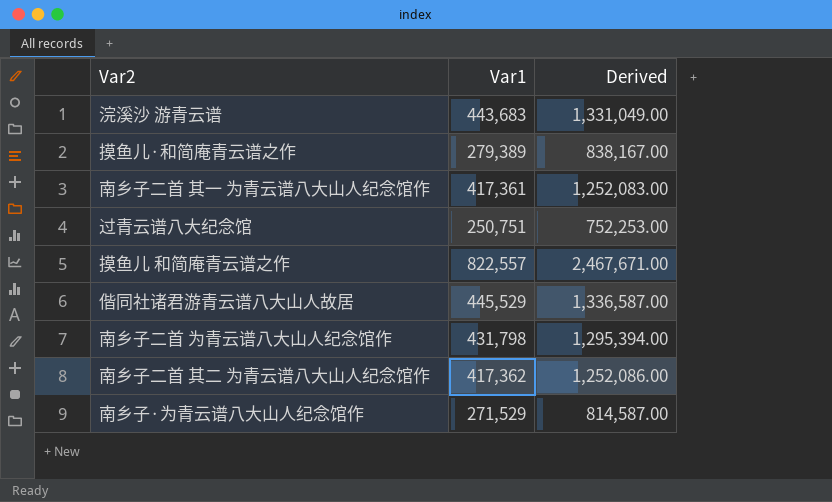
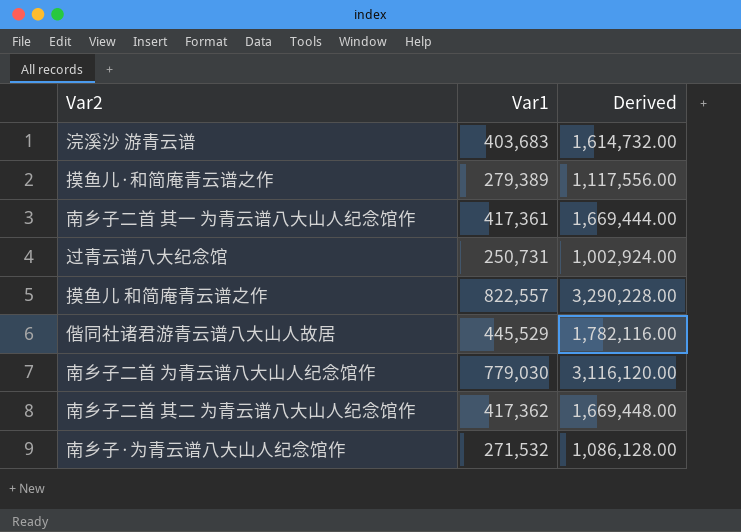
column Derived | formula: [Var1] * 3 -> [Var1] * 4
浣溪沙 游青云谱 | Var1: 443,683 -> 403,683
过青云谱八大纪念馆 | Var1: 250,751 -> 250,731
南乡子二首 为青云谱八大山人纪念馆作 | Var1: 431,798 -> 779,030
南乡子·为青云谱八大山人纪念馆作 | Var1: 271,529 -> 271,532

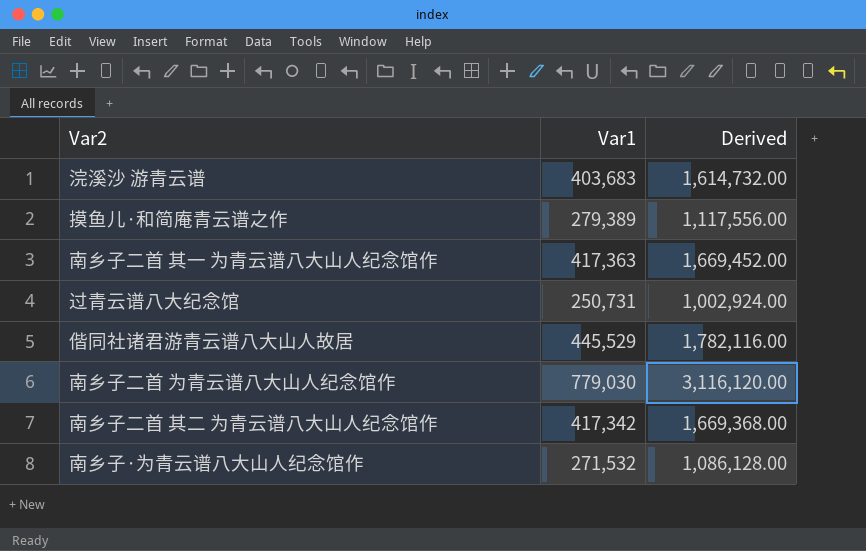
row 摸鱼儿 和简庵青云谱之作: 822,557 | 3,290,228.00 -> none
南乡子二首 其一 为青云谱八大山人纪念馆作 | Var1: 417,361 -> 417,363
南乡子二首 其一 为青云谱八大山人纪念馆作 | Derived: 1,669,444.00 -> 1,669,452.00
南乡子二首 其二 为青云谱八大山人纪念馆作 | Var1: 417,362 -> 417,342
南乡子二首 其二 为青云谱八大山人纪念馆作 | Derived: 1,669,448.00 -> 1,669,368.00

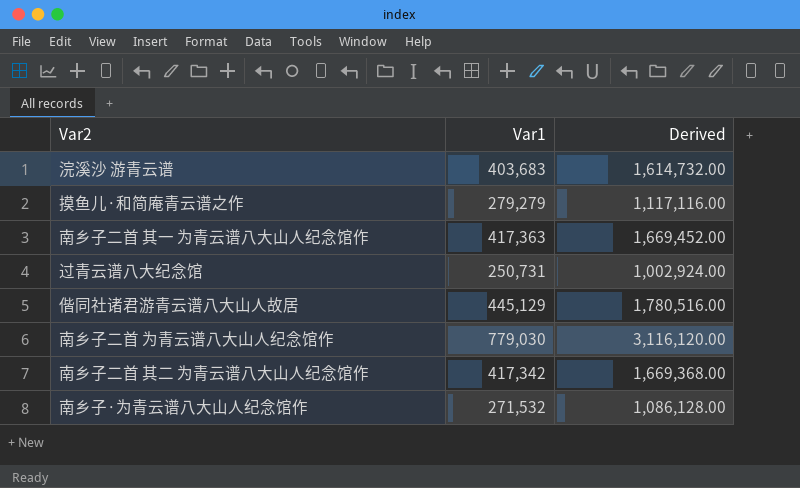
摸鱼儿·和简庵青云谱之作 | Var1: 279,389 -> 279,279
摸鱼儿·和简庵青云谱之作 | Derived: 1,117,556.00 -> 1,117,116.00
偕同社诸君游青云谱八大山人故居 | Var1: 445,529 -> 445,129
偕同社诸君游青云谱八大山人故居 | Derived: 1,782,116.00 -> 1,780,516.00

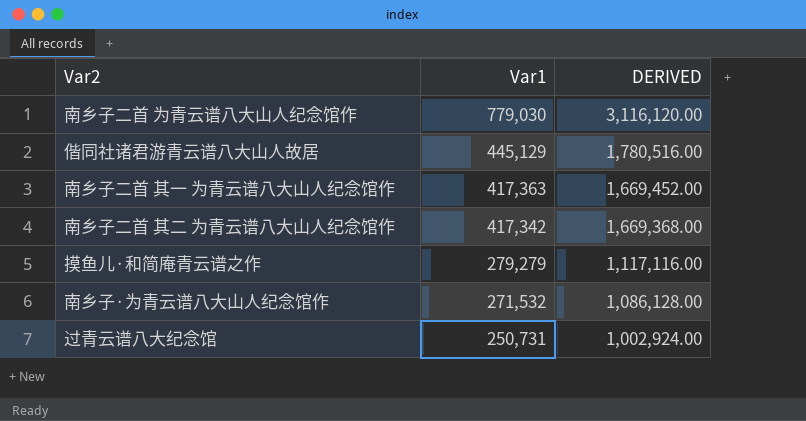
row order: none -> Var1 descending
column name: Derived -> DERIVED
row 浣溪沙 游青云谱: 403,683 | 1,614,732.00 -> none

